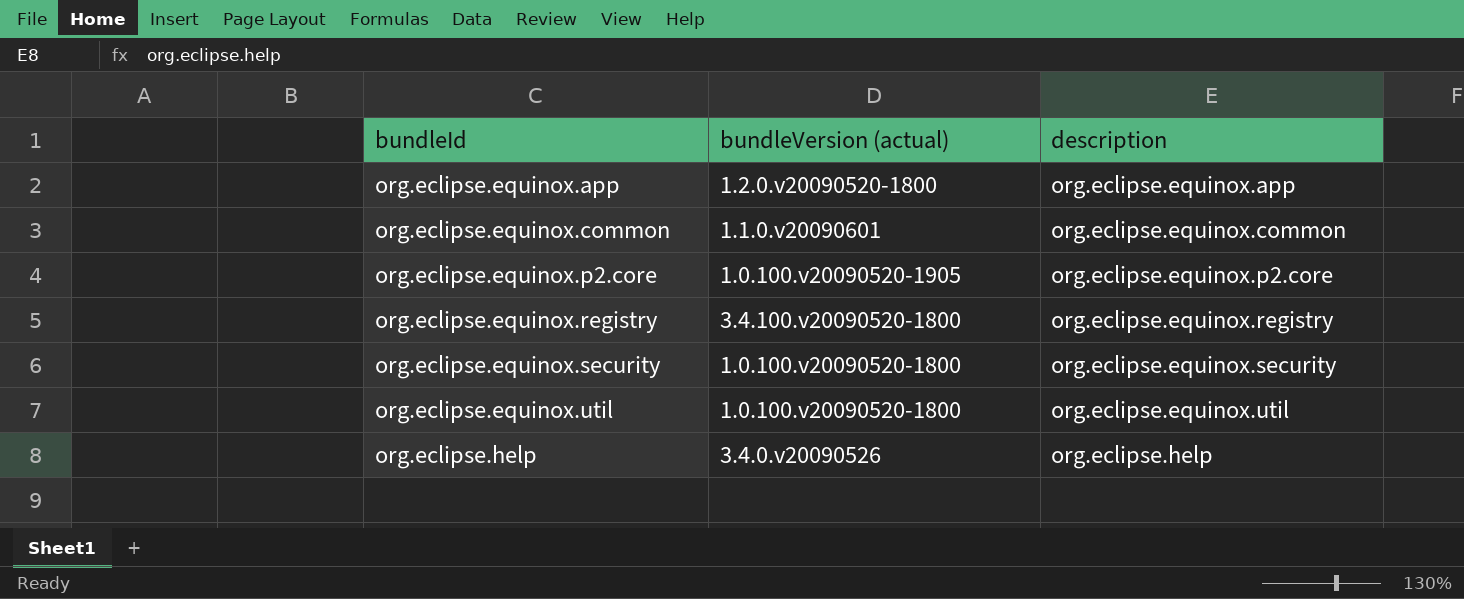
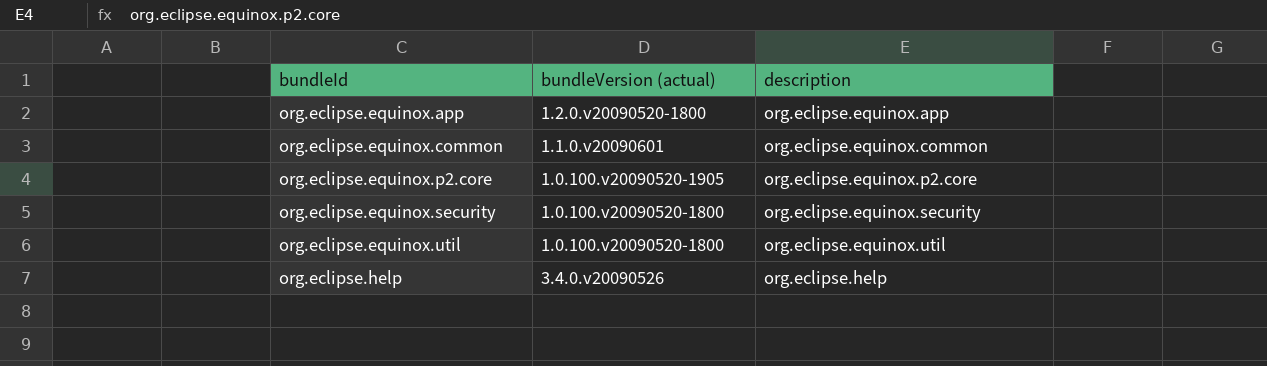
row org.eclipse.equinox.registry: 3.4.100.v20090520-1800 | org.eclipse.equinox.registry -> none

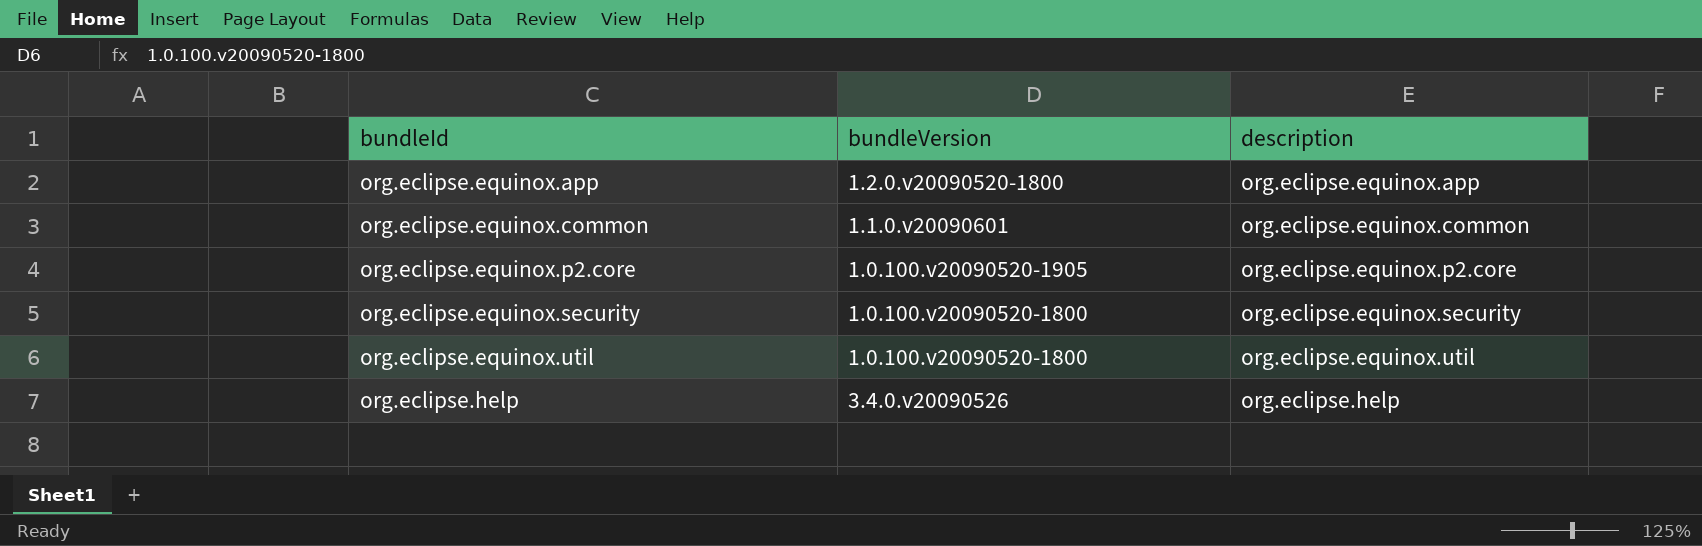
column name: bundleVersion (actual) -> bundleVersion

